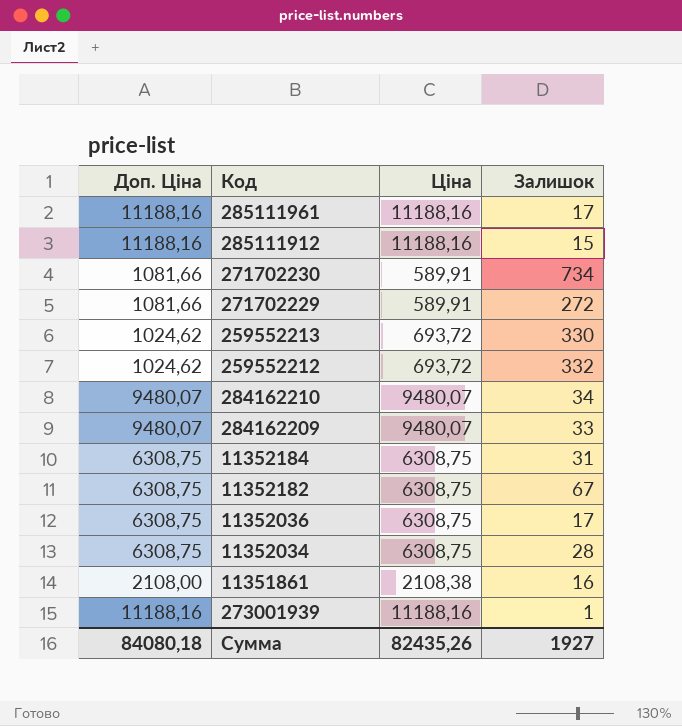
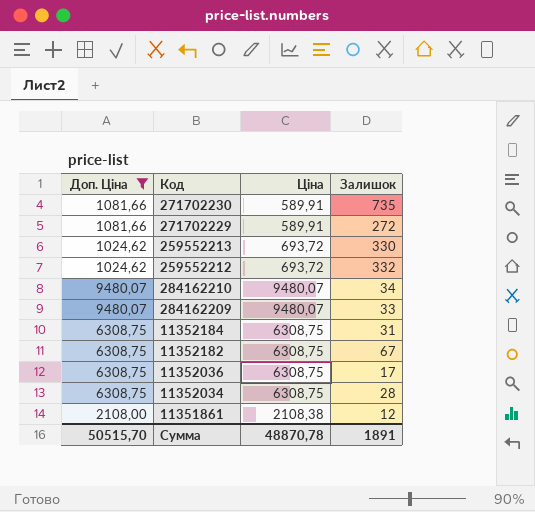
filter: none -> Доп. Ціна != 11188,16
271702230 | Залишок: 734 -> 735
11351861 | Залишок: 16 -> 12
Сумма | Доп. Ціна: 84080,18 -> 50515,70
Сумма | Ціна: 82435,26 -> 48870,78
Сумма | Залишок: 1927 -> 1891

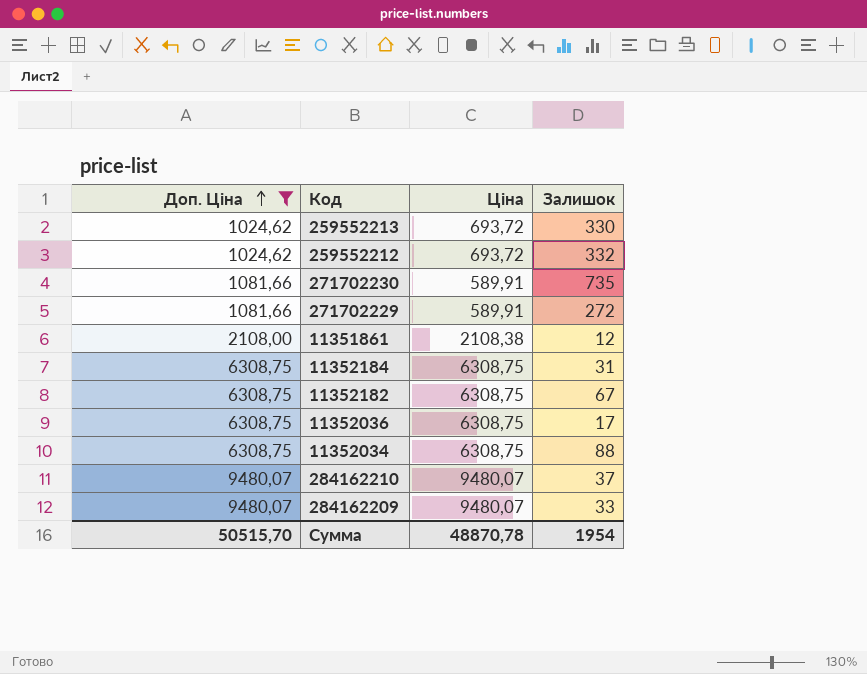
row order: none -> Доп. Ціна ascending
11352034 | Залишок: 28 -> 88
284162210 | Залишок: 34 -> 37
Сумма | Залишок: 1891 -> 1954

